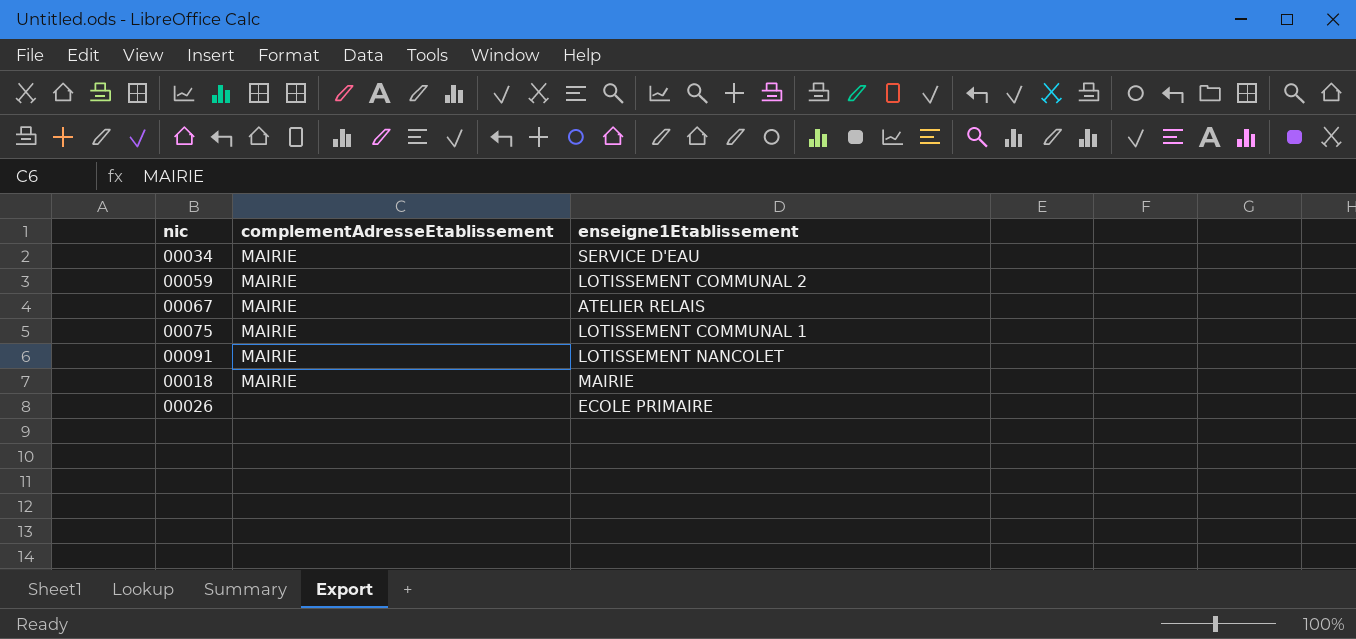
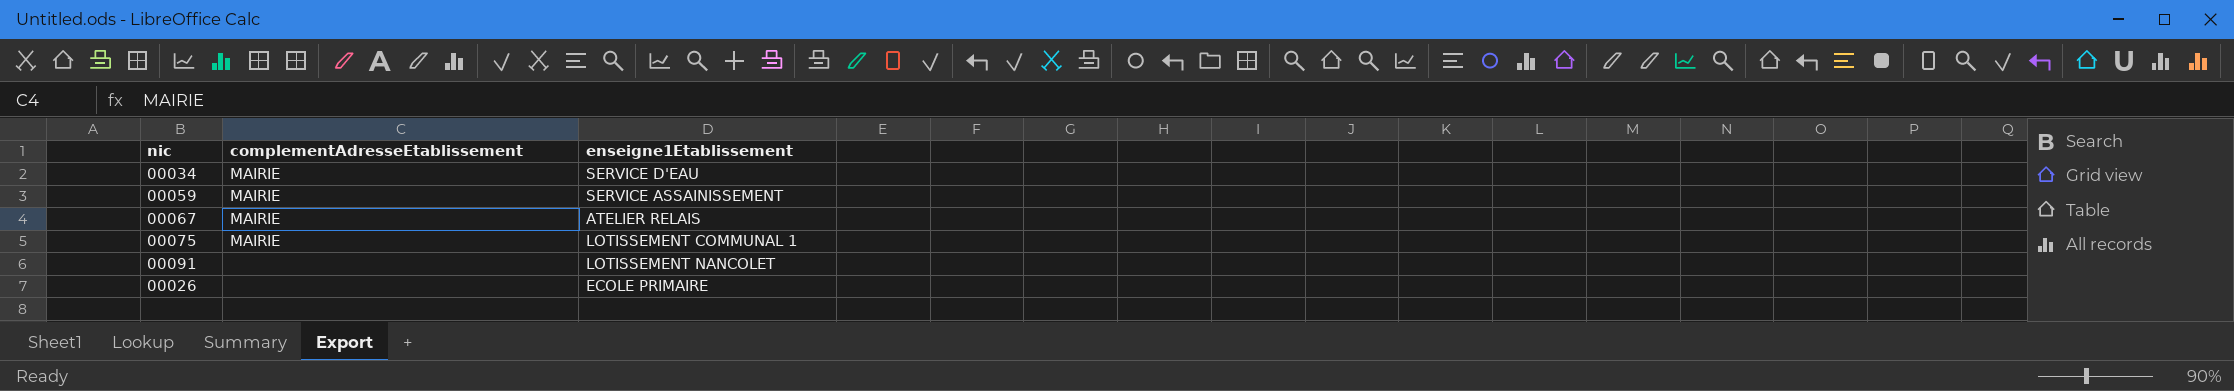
row 00018: MAIRIE | MAIRIE -> none
00059 | enseigne1Etablissement: LOTISSEMENT COMMUNAL 2 -> SERVICE ASSAINISSEMENT
00091 | complementAdresseEtablissement: MAIRIE -> none

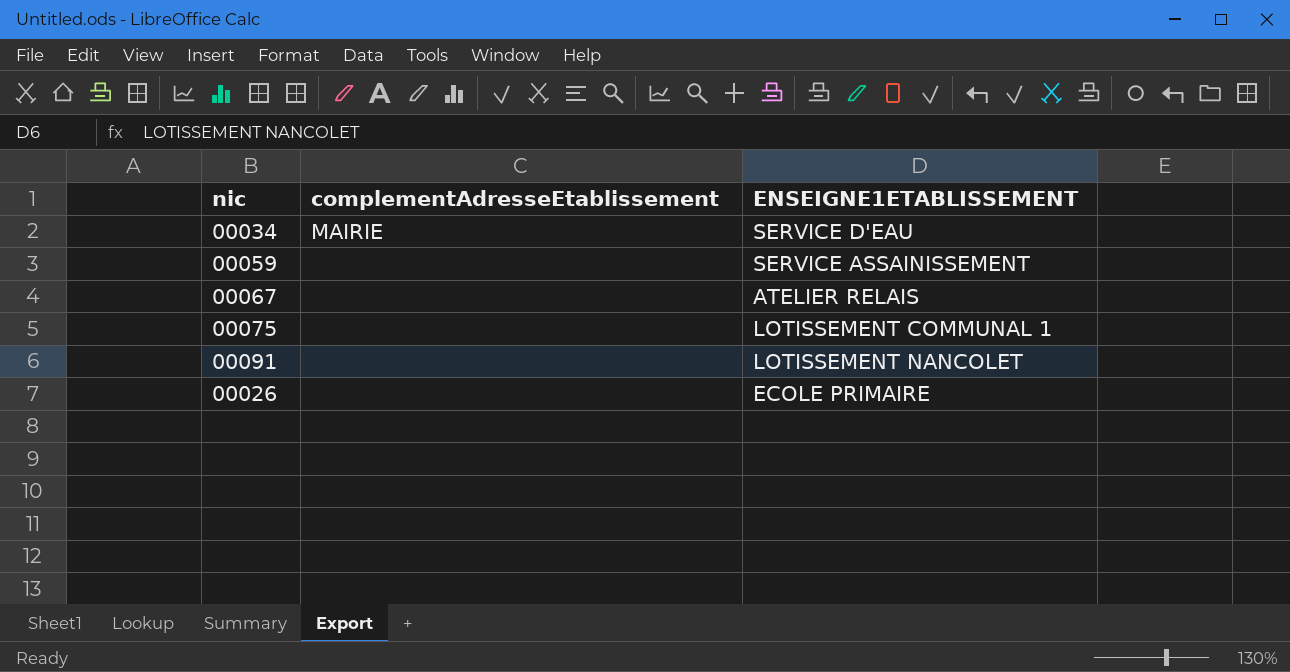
column name: enseigne1Etablissement -> ENSEIGNE1ETABLISSEMENT
00059 | complementAdresseEtablissement: MAIRIE -> none
00067 | complementAdresseEtablissement: MAIRIE -> none
00075 | complementAdresseEtablissement: MAIRIE -> none

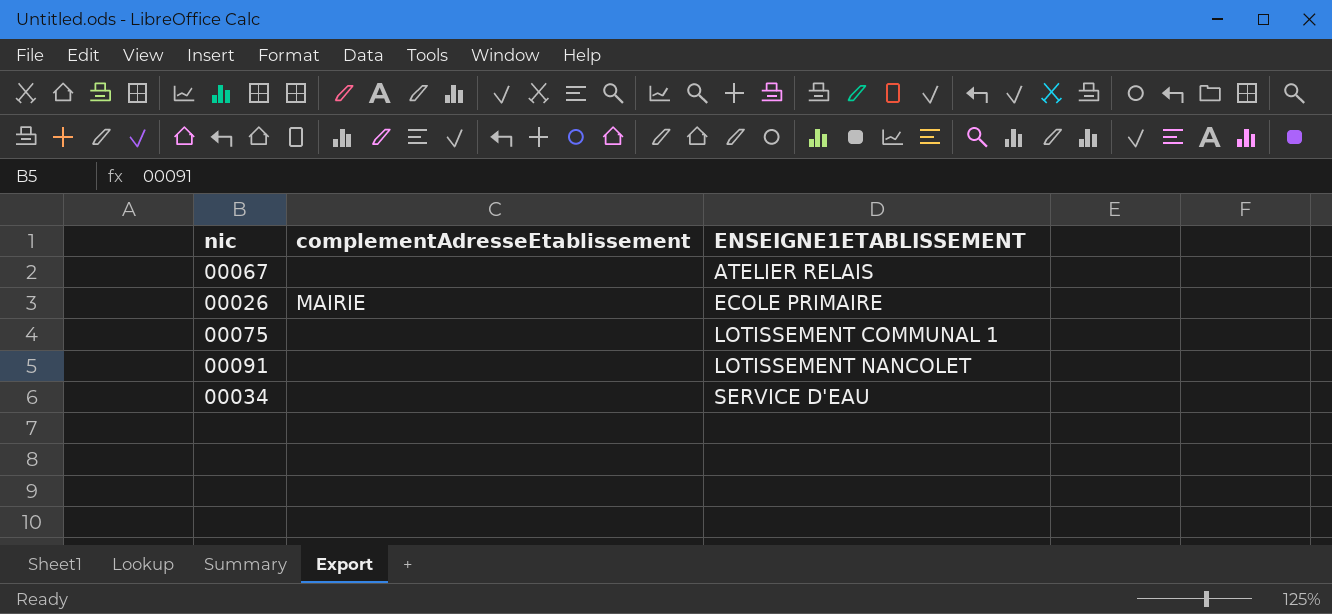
row order: none -> ENSEIGNE1ETABLISSEMENT ascending
row 00059: none | SERVICE ASSAINISSEMENT -> none
00026 | complementAdresseEtablissement: none -> MAIRIE
00034 | complementAdresseEtablissement: MAIRIE -> none

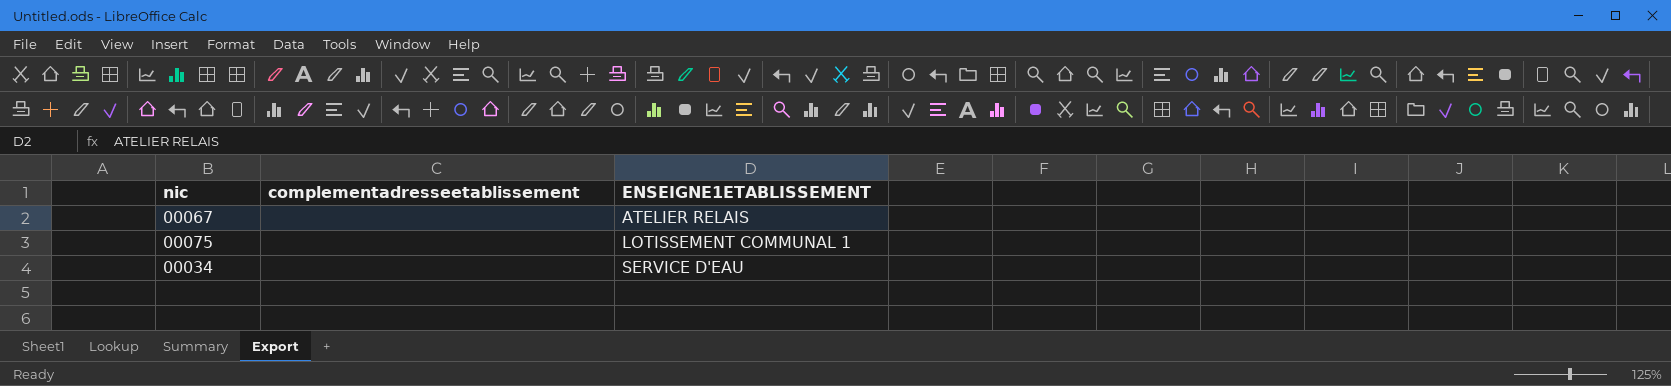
column name: complementAdresseEtablissement -> complementadresseetablissement
row 00026: MAIRIE | ECOLE PRIMAIRE -> none
row 00091: none | LOTISSEMENT NANCOLET -> none

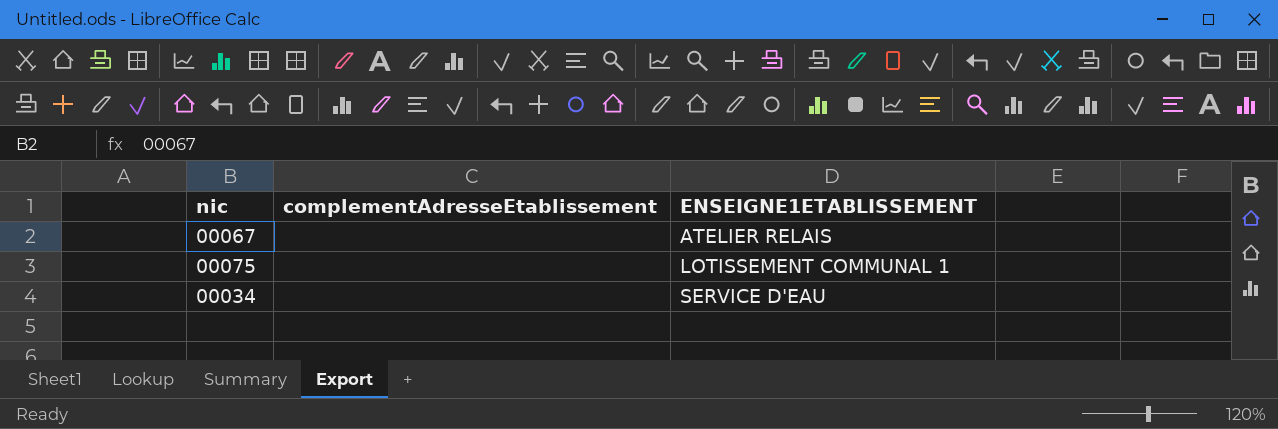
column name: complementadresseetablissement -> complementAdresseEtablissement

